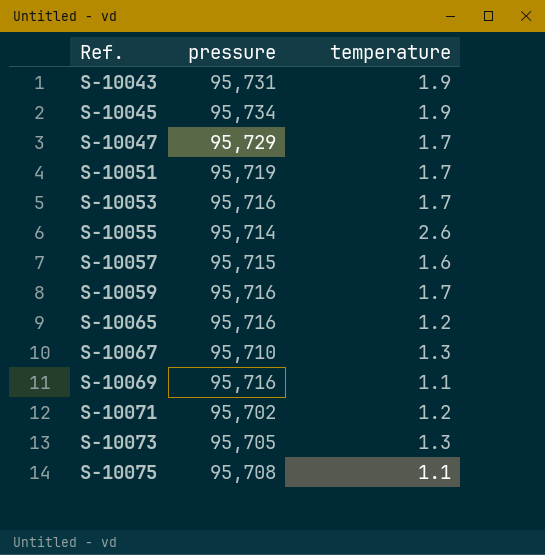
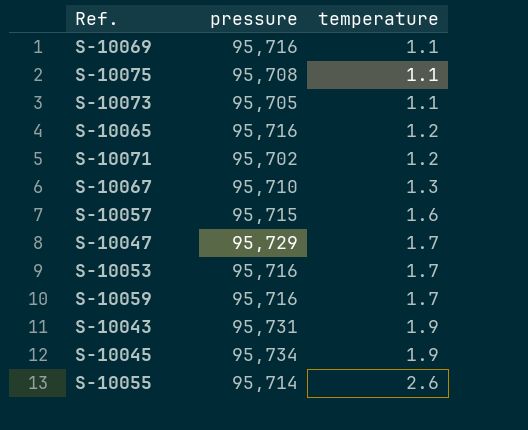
row order: Ref. ascending -> temperature ascending
row S-10051: 95,719 | 1.7 -> none
S-10073 | temperature: 1.3 -> 1.1

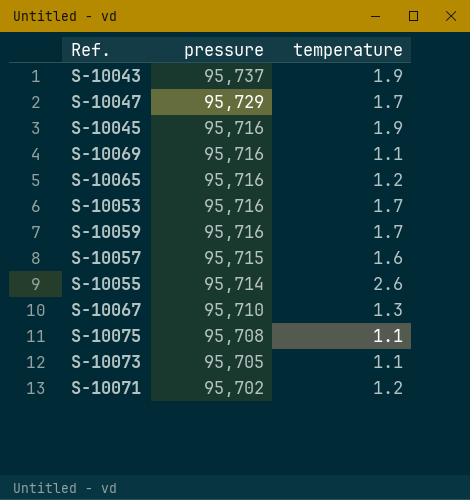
row order: temperature ascending -> pressure descending
S-10043 | pressure: 95,731 -> 95,737
S-10045 | pressure: 95,734 -> 95,716

